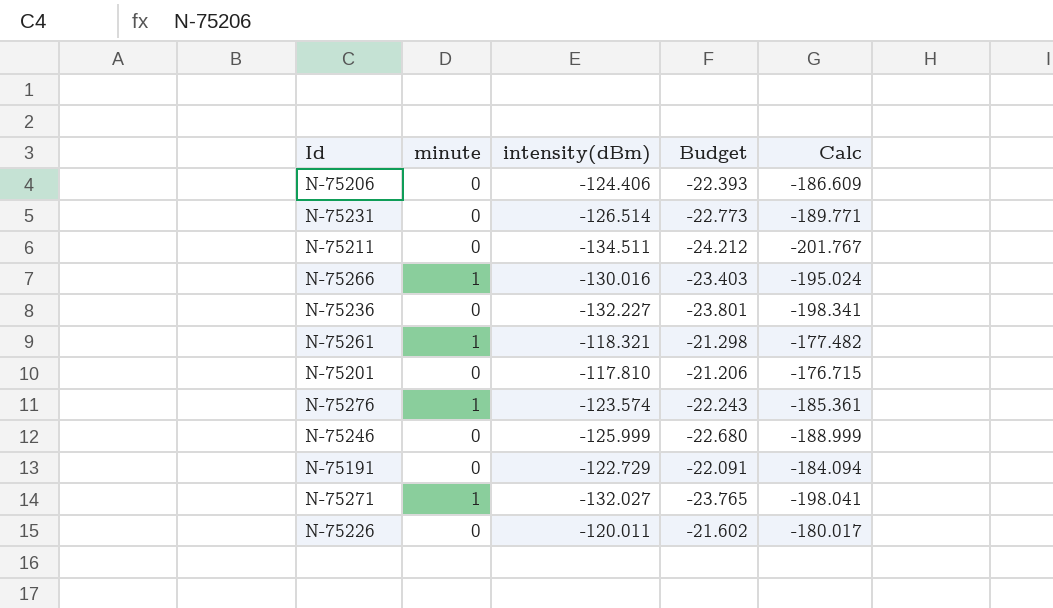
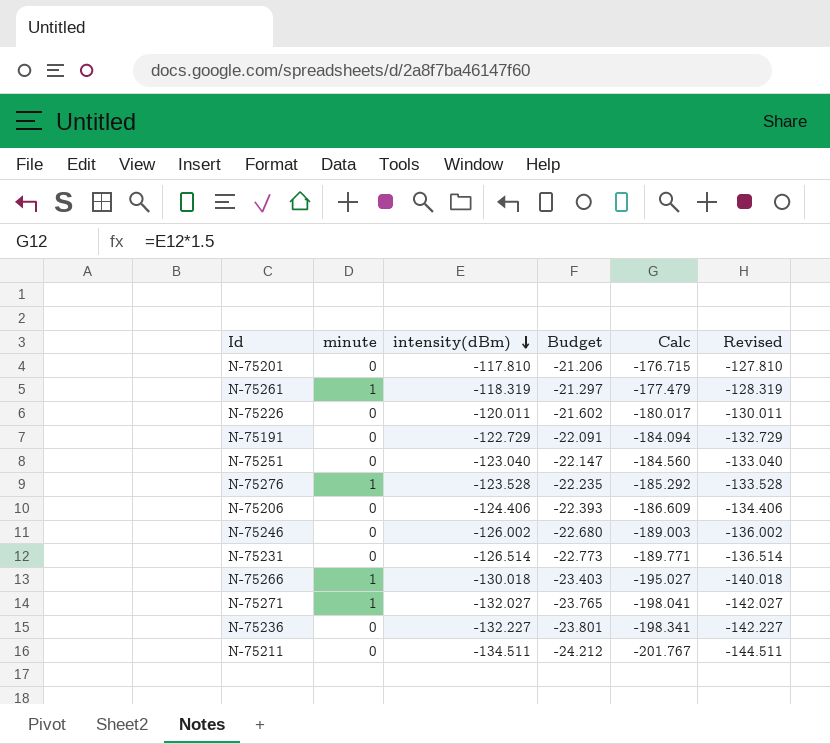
row order: none -> intensity(dBm) descending
column Revised | formula: none -> [intensity(dBm)] - 10
N-75261 | intensity(dBm): -118.321 -> -118.319
N-75261 | Budget: -21.298 -> -21.297
N-75261 | Calc: -177.482 -> -177.479
row N-75251: none -> 0 | -123.040 | -22.147 | -184.560 | -133.040
N-75276 | intensity(dBm): -123.574 -> -123.528
N-75276 | Budget: -22.243 -> -22.235
N-75276 | Calc: -185.361 -> -185.292
N-75246 | intensity(dBm): -125.999 -> -126.002
N-75246 | Calc: -188.999 -> -189.003
N-75266 | intensity(dBm): -130.016 -> -130.018
N-75266 | Calc: -195.024 -> -195.027

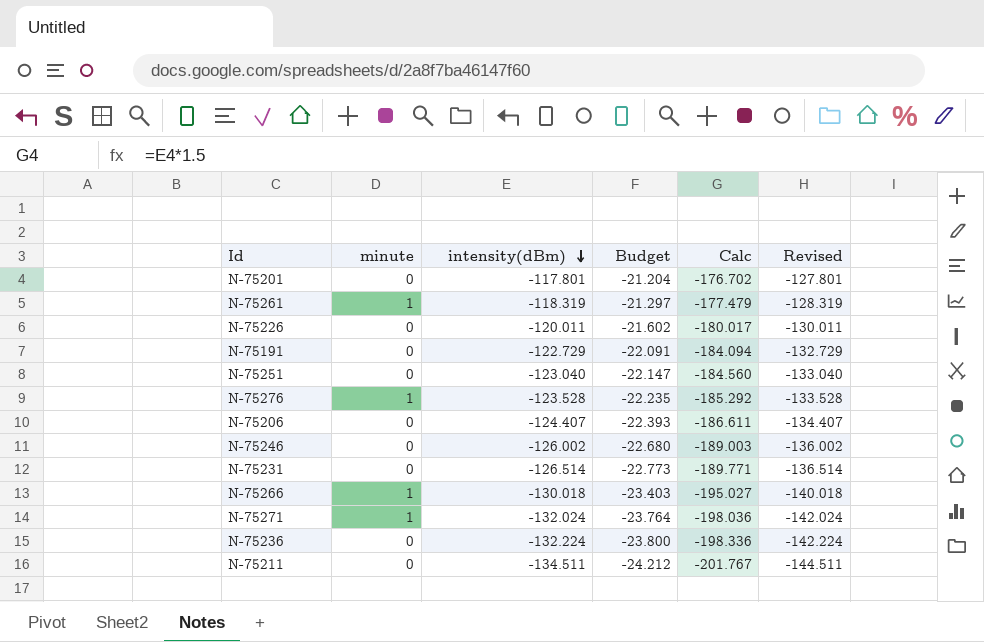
N-75201 | intensity(dBm): -117.810 -> -117.801
N-75201 | Budget: -21.206 -> -21.204
N-75201 | Calc: -176.715 -> -176.702
N-75201 | Revised: -127.810 -> -127.801
N-75206 | intensity(dBm): -124.406 -> -124.407
N-75206 | Calc: -186.609 -> -186.611
N-75206 | Revised: -134.406 -> -134.407
N-75271 | intensity(dBm): -132.027 -> -132.024
N-75271 | Budget: -23.765 -> -23.764
N-75271 | Calc: -198.041 -> -198.036
N-75271 | Revised: -142.027 -> -142.024
N-75236 | intensity(dBm): -132.227 -> -132.224
N-75236 | Budget: -23.801 -> -23.800
N-75236 | Calc: -198.341 -> -198.336
N-75236 | Revised: -142.227 -> -142.224

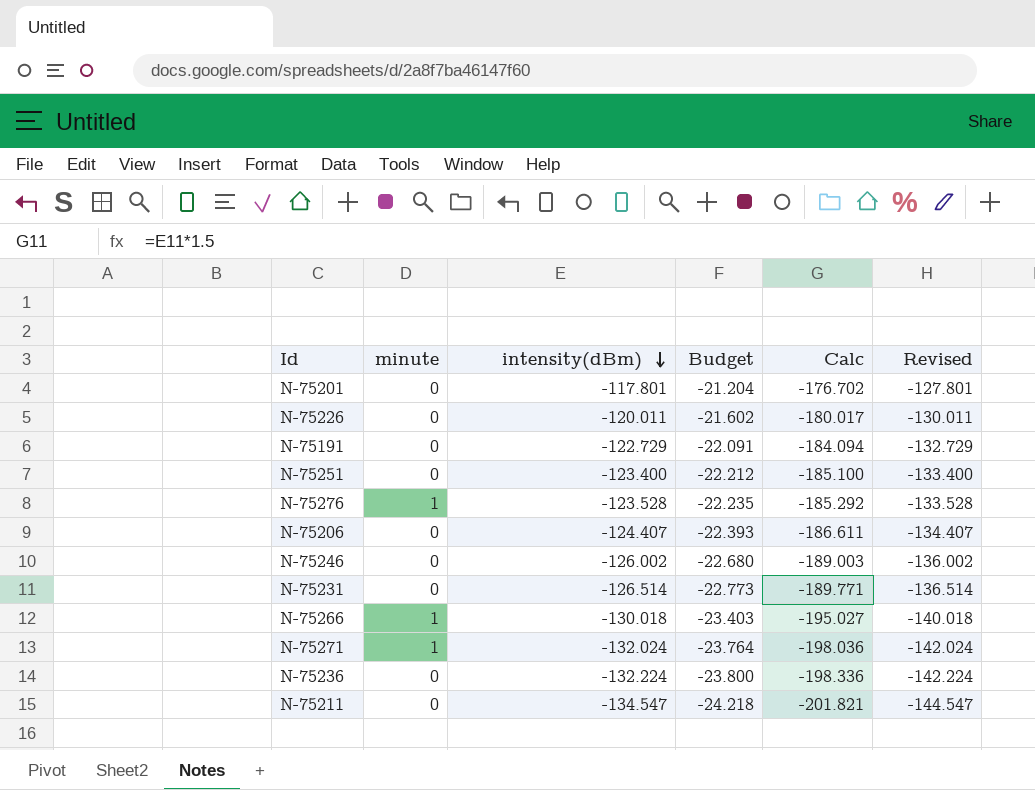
row N-75261: 1 | -118.319 | -21.297 | -177.479 | -128.319 -> none
N-75251 | intensity(dBm): -123.040 -> -123.400
N-75251 | Budget: -22.147 -> -22.212
N-75251 | Calc: -184.560 -> -185.100
N-75251 | Revised: -133.040 -> -133.400
N-75211 | intensity(dBm): -134.511 -> -134.547
N-75211 | Budget: -24.212 -> -24.218
N-75211 | Calc: -201.767 -> -201.821
N-75211 | Revised: -144.511 -> -144.547

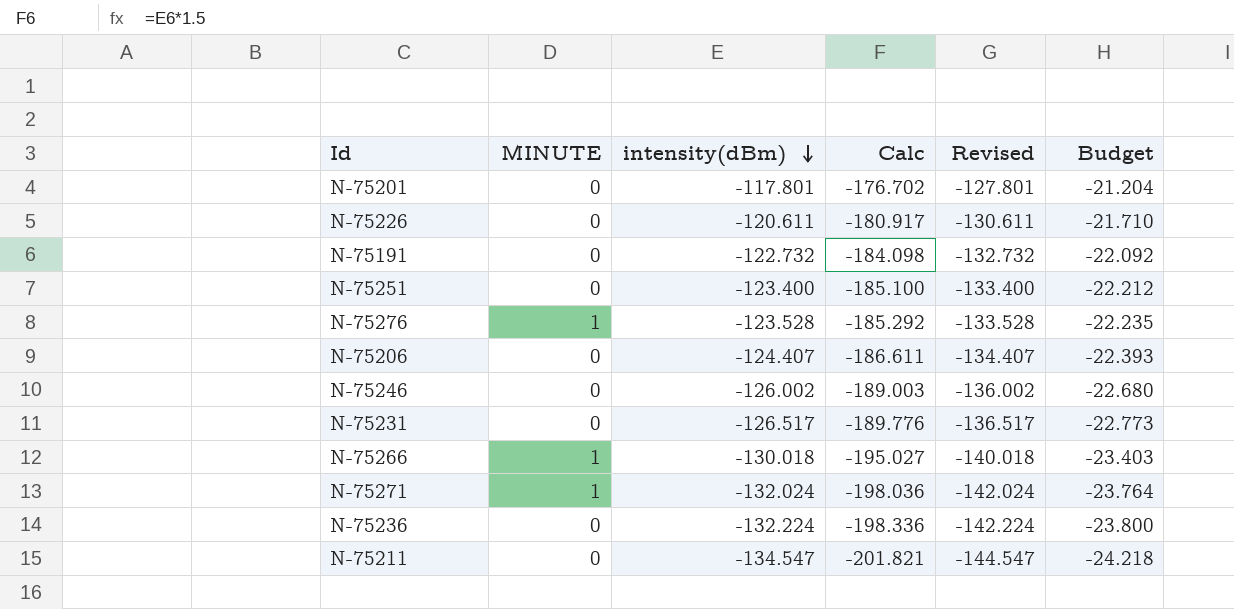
column name: minute -> MINUTE
column Budget | position: 4 -> 6
N-75226 | intensity(dBm): -120.011 -> -120.611
N-75226 | Calc: -180.017 -> -180.917
N-75226 | Revised: -130.011 -> -130.611
N-75226 | Budget: -21.602 -> -21.710
N-75191 | intensity(dBm): -122.729 -> -122.732
N-75191 | Calc: -184.094 -> -184.098
N-75191 | Revised: -132.729 -> -132.732
N-75191 | Budget: -22.091 -> -22.092
N-75231 | intensity(dBm): -126.514 -> -126.517
N-75231 | Calc: -189.771 -> -189.776
N-75231 | Revised: -136.514 -> -136.517

